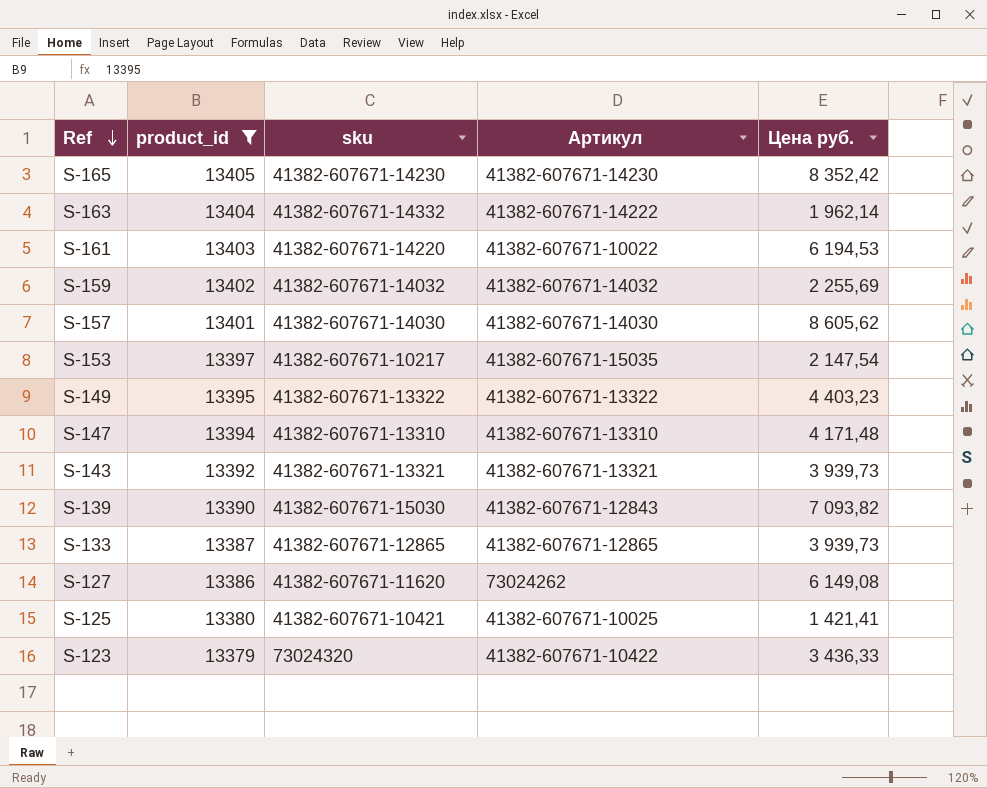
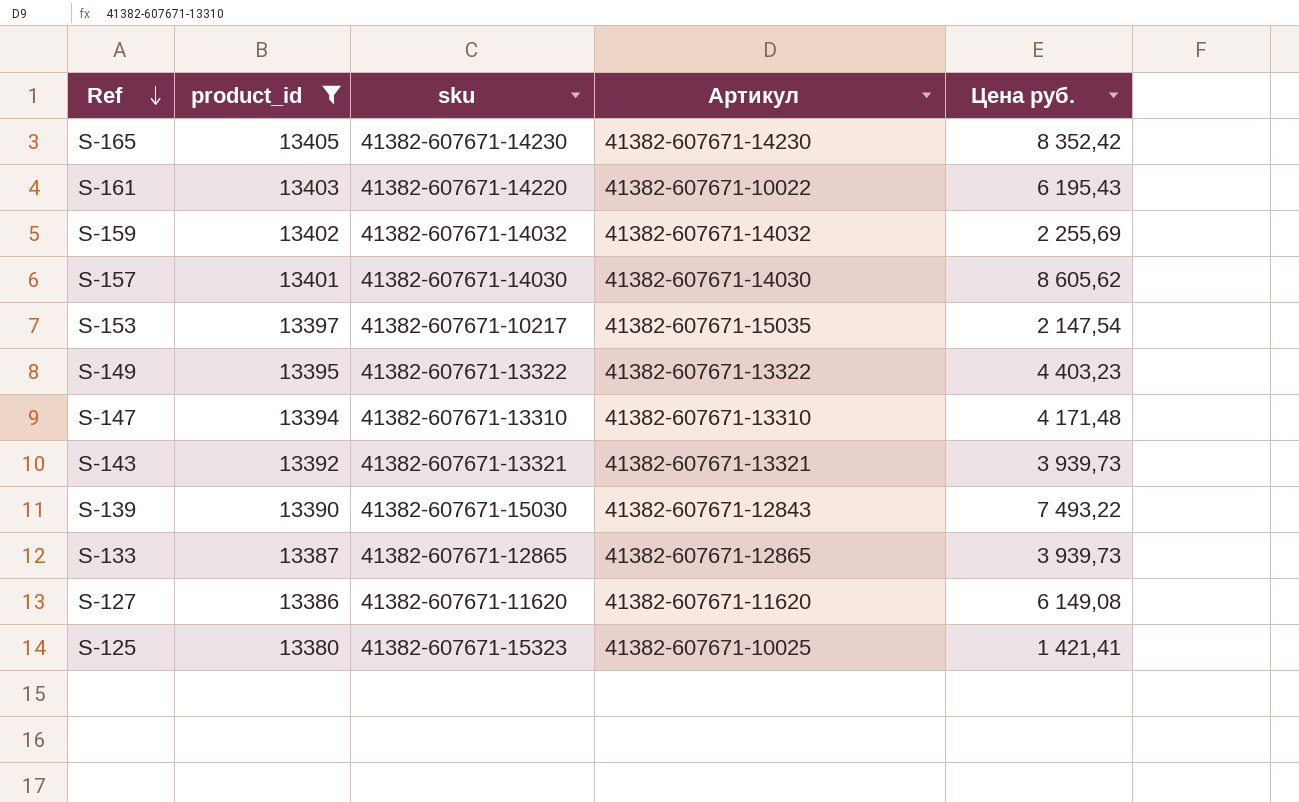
row S-163: 13404 | 41382-607671-14332 | 41382-607671-14222 | 1 962,14 -> none
row S-123: 13379 | 73024320 | 41382-607671-10422 | 3 436,33 -> none
S-161 | Цена руб.: 6 194,53 -> 6 195,43
S-139 | Цена руб.: 7 093,82 -> 7 493,22
S-127 | Артикул: 73024262 -> 41382-607671-11620
S-125 | sku: 41382-607671-10421 -> 41382-607671-15323

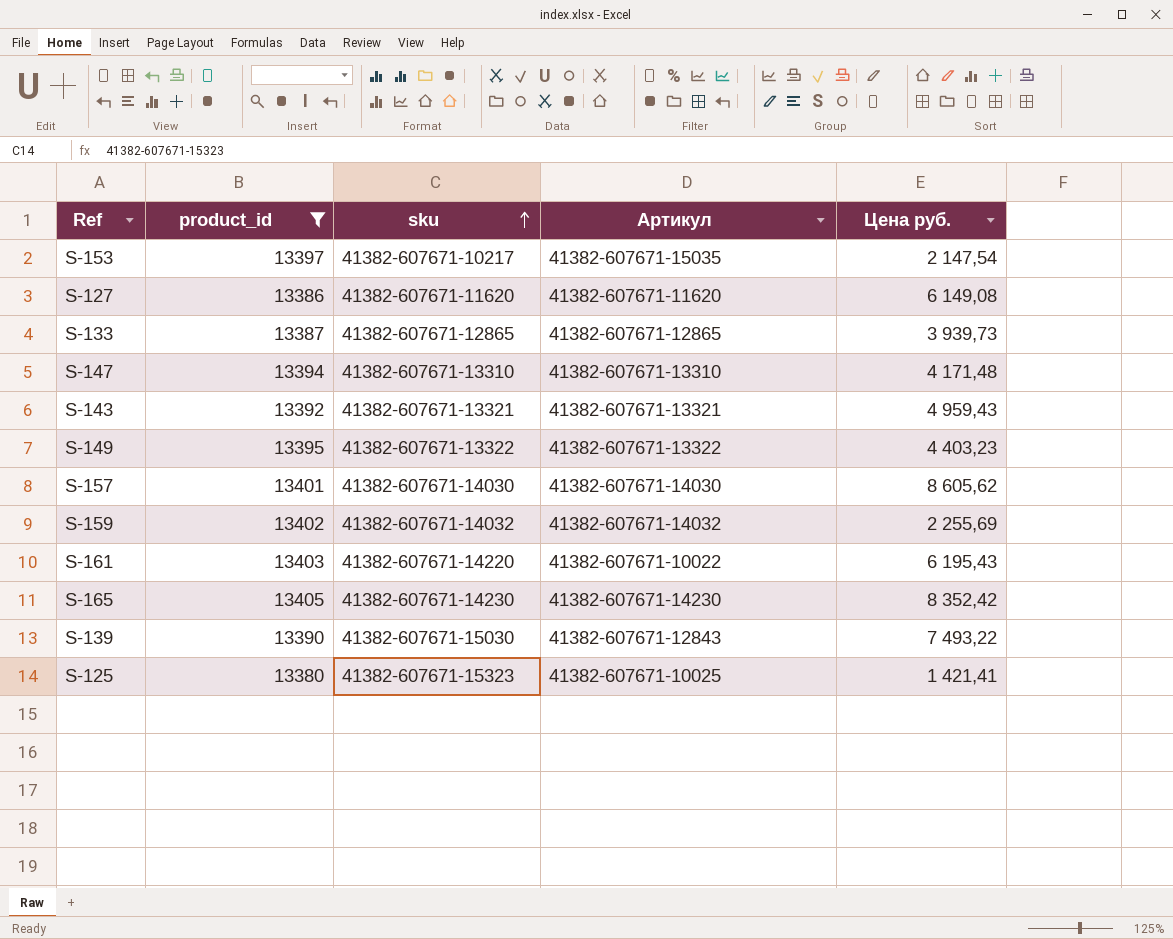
row order: Ref descending -> sku ascending
S-143 | Цена руб.: 3 939,73 -> 4 959,43

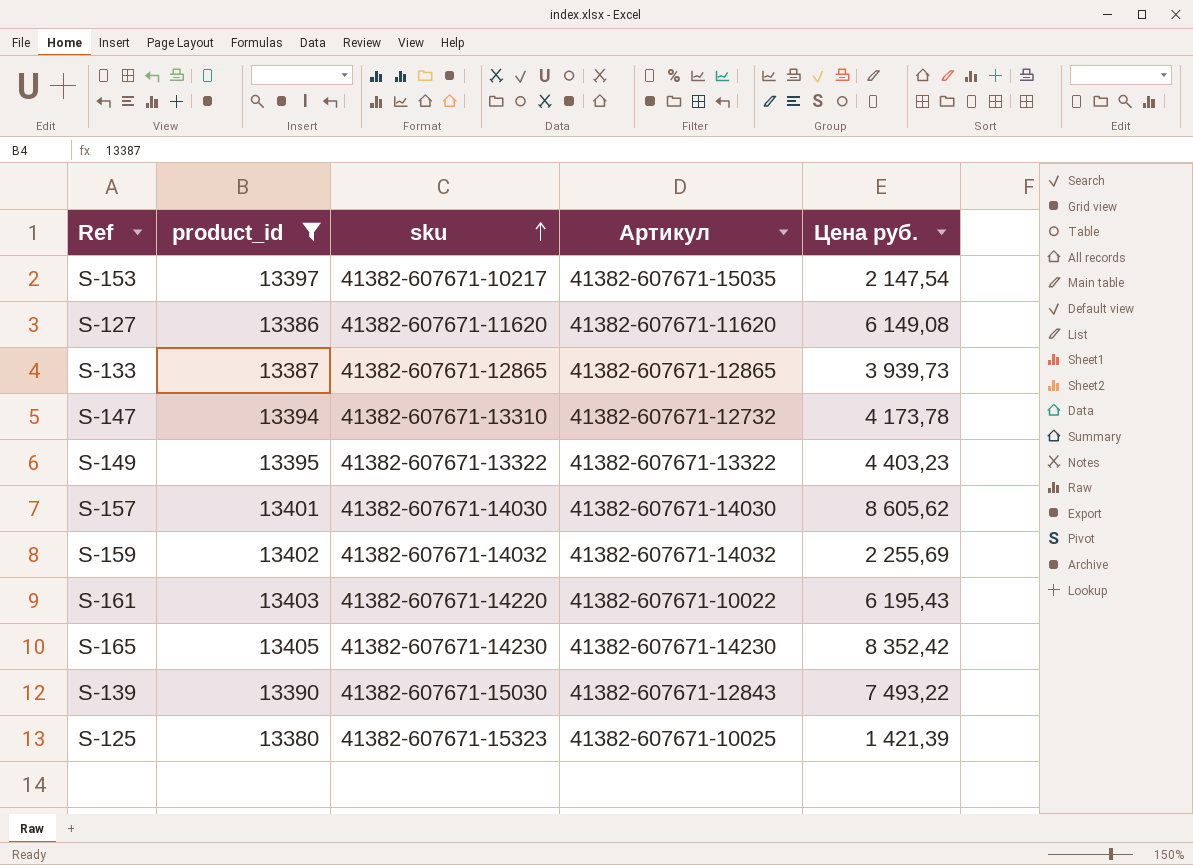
row S-143: 13392 | 41382-607671-13321 | 41382-607671-13321 | 4 959,43 -> none
S-147 | Артикул: 41382-607671-13310 -> 41382-607671-12732
S-147 | Цена руб.: 4 171,48 -> 4 173,78
S-125 | Цена руб.: 1 421,41 -> 1 421,39

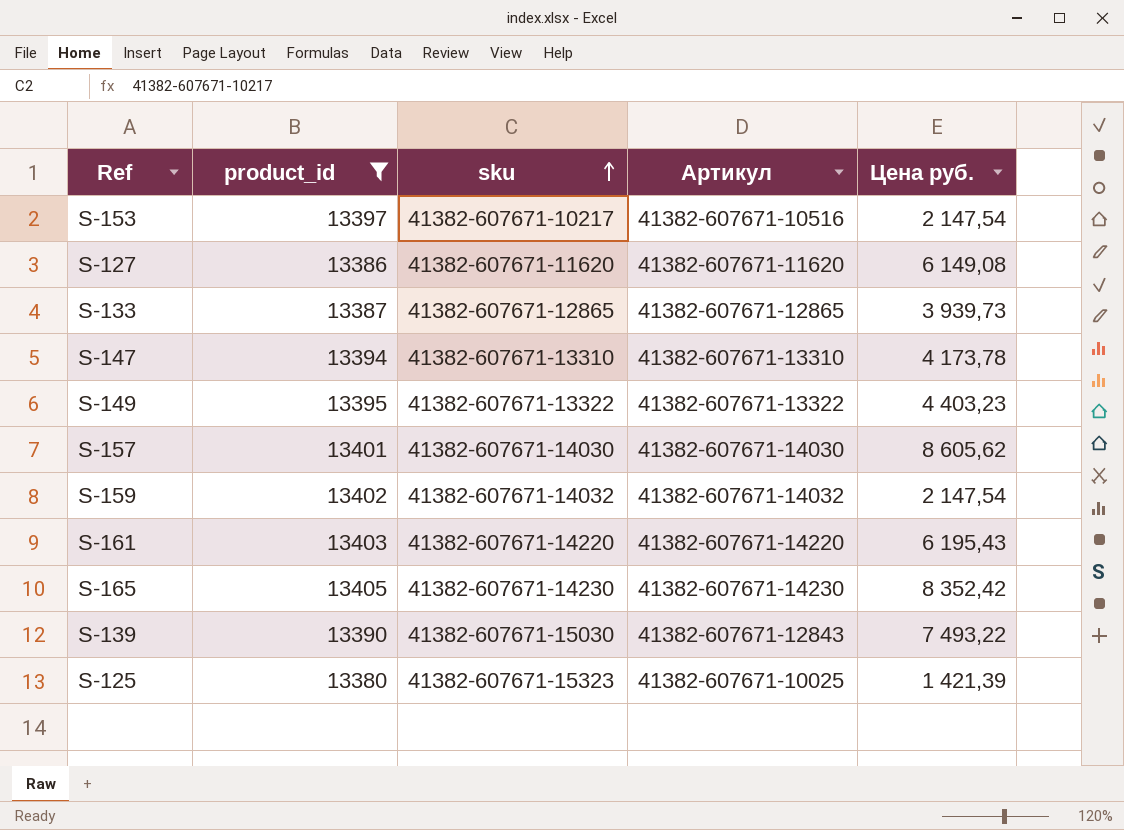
S-153 | Артикул: 41382-607671-15035 -> 41382-607671-10516
S-147 | Артикул: 41382-607671-12732 -> 41382-607671-13310
S-159 | Цена руб.: 2 255,69 -> 2 147,54
S-161 | Артикул: 41382-607671-10022 -> 41382-607671-14220

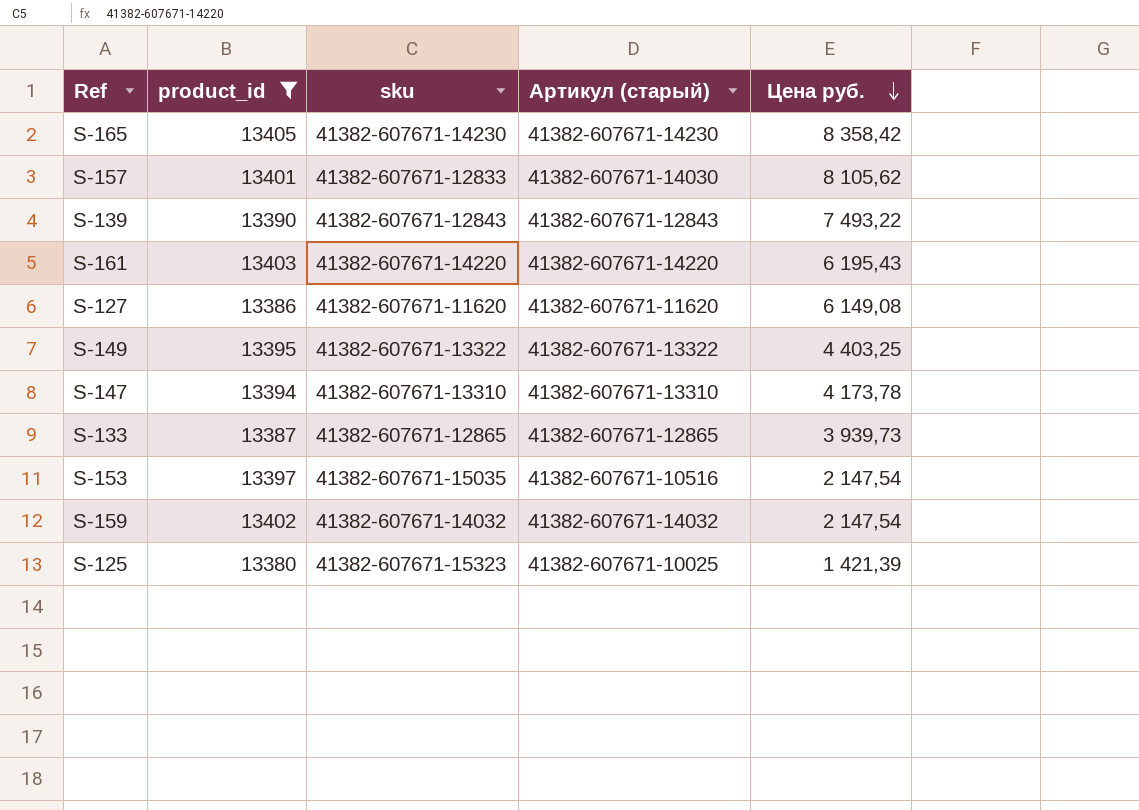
row order: sku ascending -> Цена руб. descending
column name: Артикул -> Артикул (старый)
S-165 | Цена руб.: 8 352,42 -> 8 358,42
S-157 | sku: 41382-607671-14030 -> 41382-607671-12833
S-157 | Цена руб.: 8 605,62 -> 8 105,62
S-139 | sku: 41382-607671-15030 -> 41382-607671-12843
S-149 | Цена руб.: 4 403,23 -> 4 403,25
S-153 | sku: 41382-607671-10217 -> 41382-607671-15035

